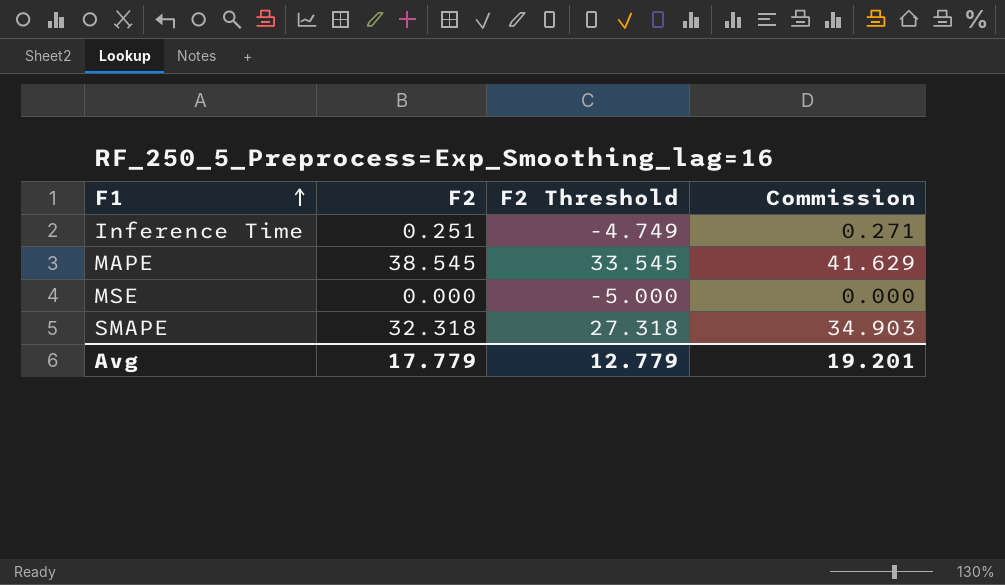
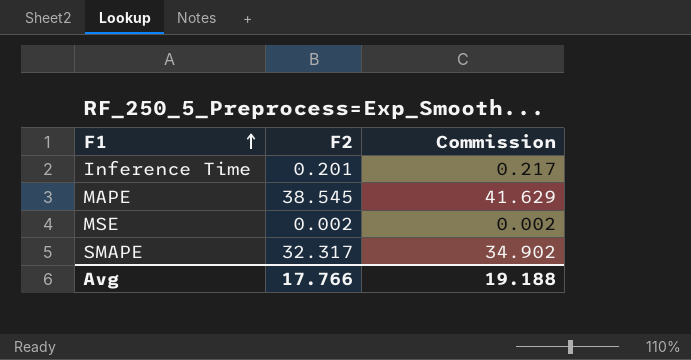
column F2 Threshold | formula: [F2] - 5 -> none
Inference Time | F2: 0.251 -> 0.201
Inference Time | Commission: 0.271 -> 0.217
MSE | F2: 0.000 -> 0.002
MSE | Commission: 0.000 -> 0.002
SMAPE | F2: 32.318 -> 32.317
SMAPE | Commission: 34.903 -> 34.902
Avg | F2: 17.779 -> 17.766
Avg | Commission: 19.201 -> 19.188

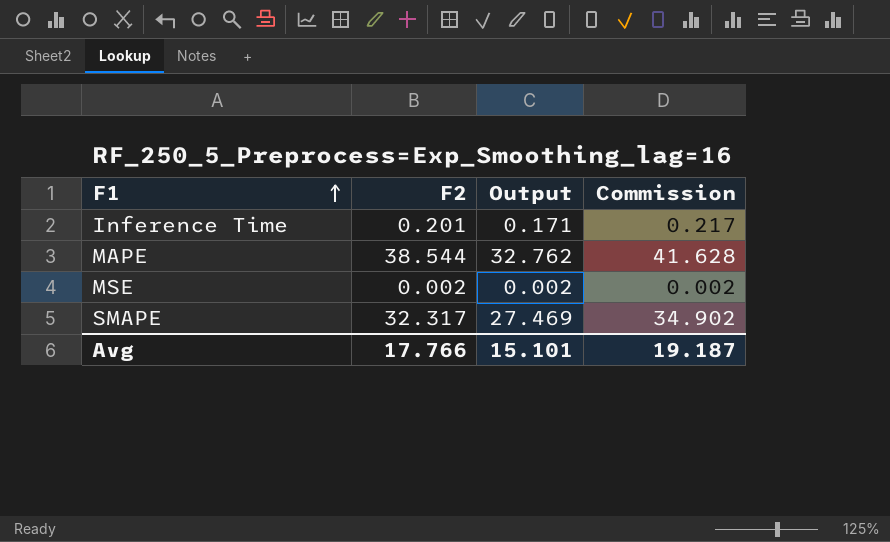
column Output | formula: none -> [F2] * 0.85
MAPE | F2: 38.545 -> 38.544
MAPE | Commission: 41.629 -> 41.628
Avg | Commission: 19.188 -> 19.187

